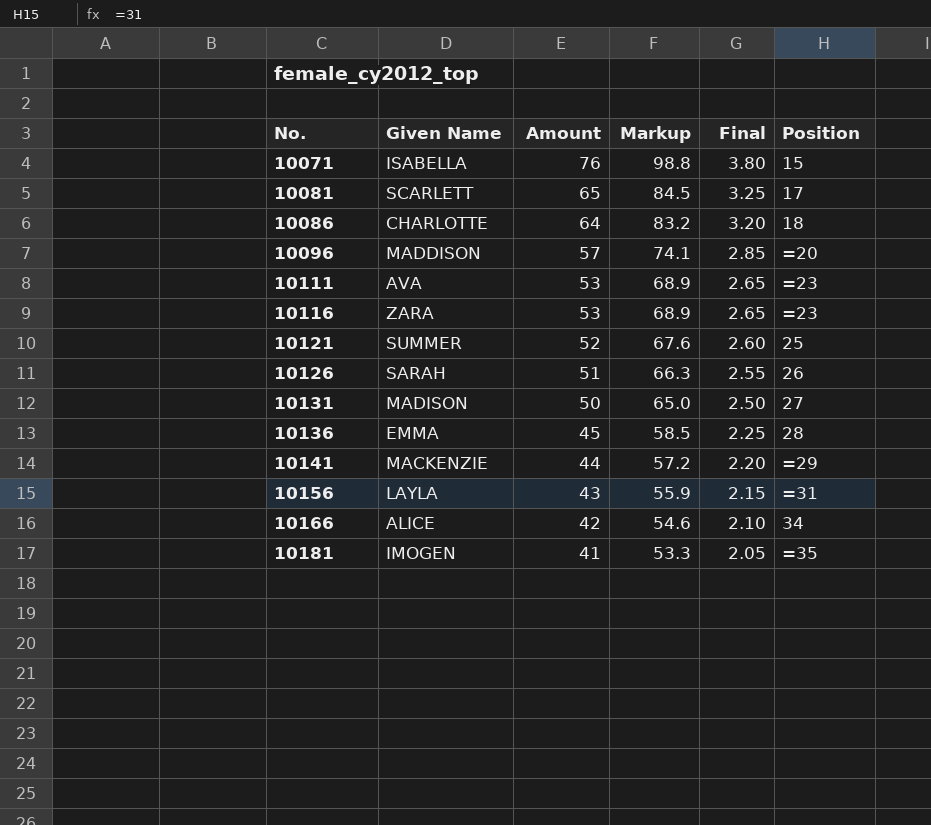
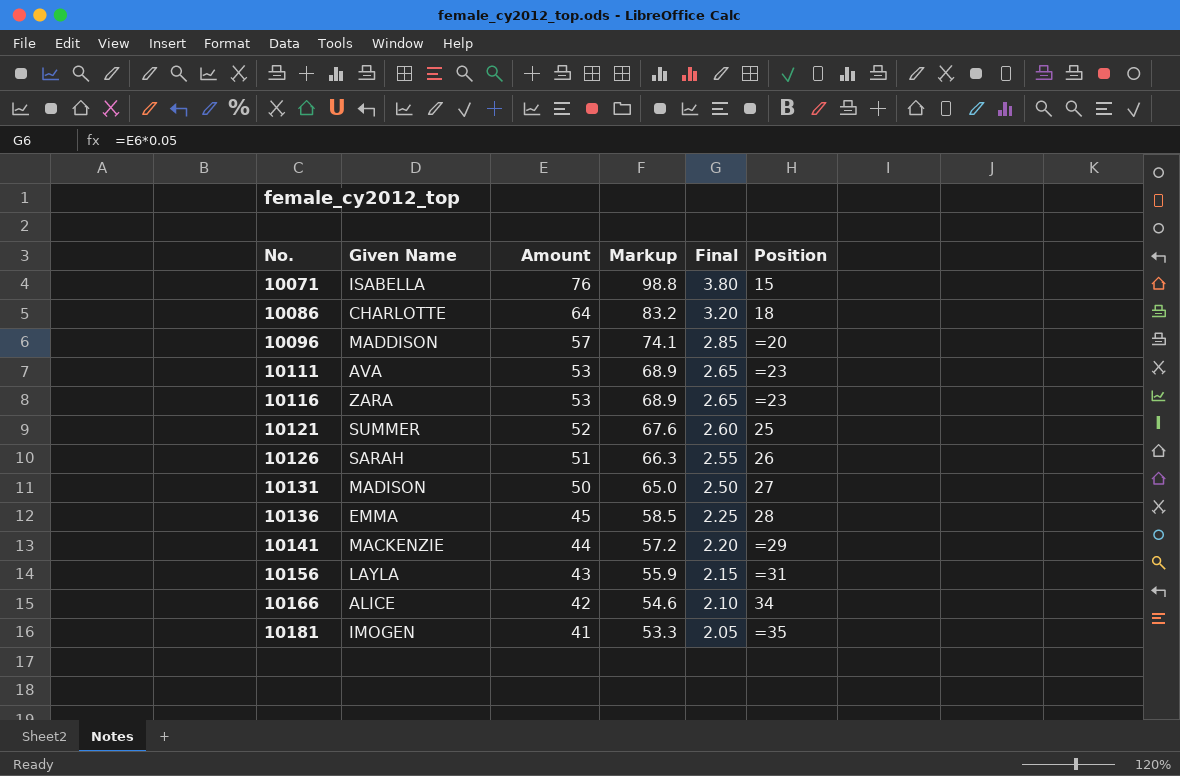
row 10081: SCARLETT | 65 | 84.5 | 3.25 | 17 -> none

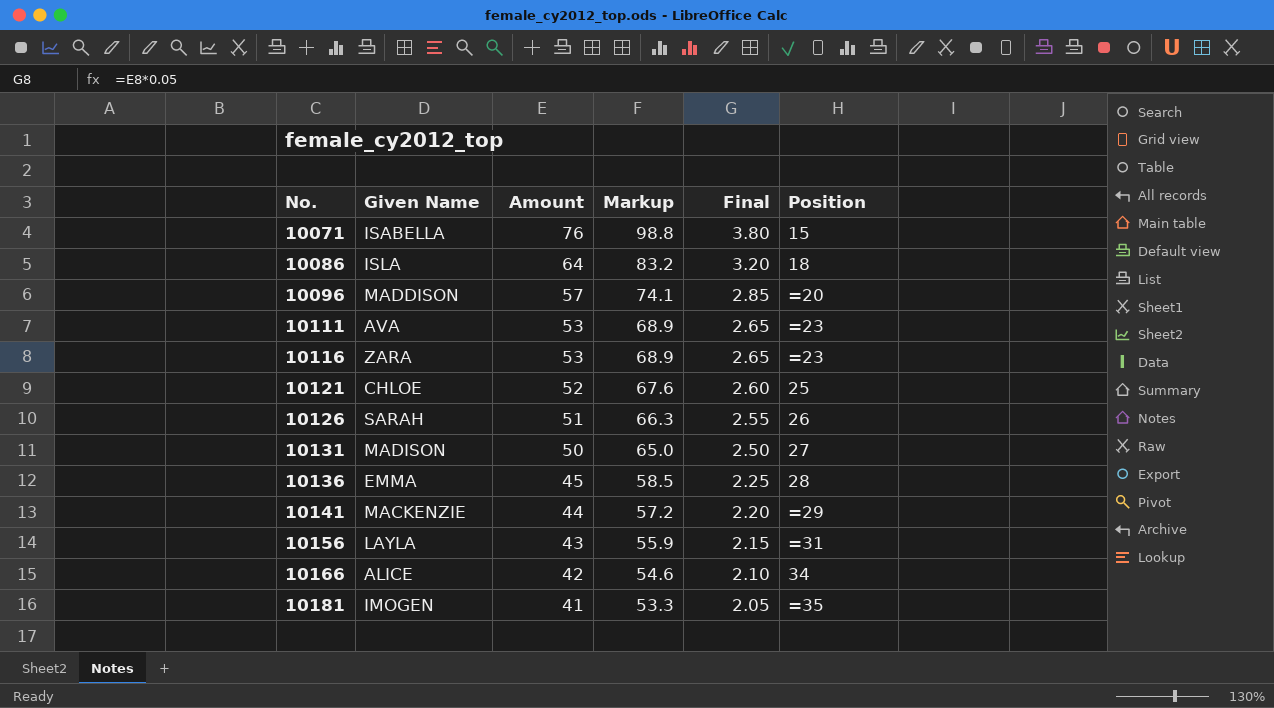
10086 | Given Name: CHARLOTTE -> ISLA
10121 | Given Name: SUMMER -> CHLOE

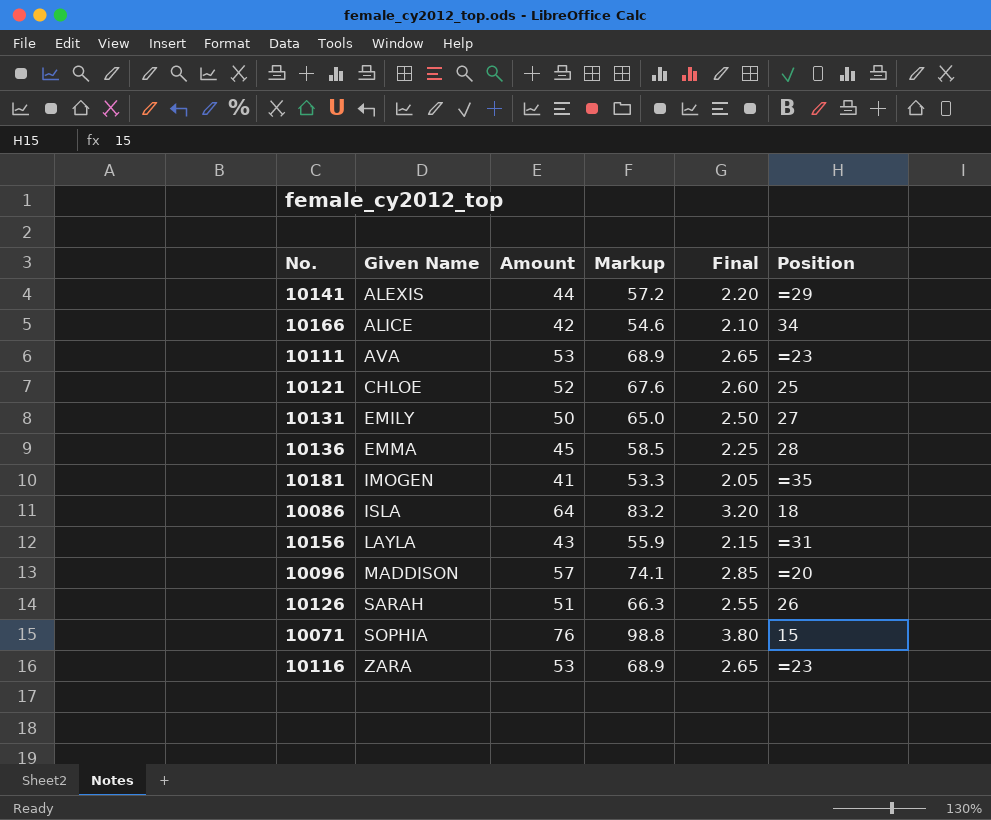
row order: No. ascending -> Given Name ascending
10141 | Given Name: MACKENZIE -> ALEXIS
10131 | Given Name: MADISON -> EMILY
10071 | Given Name: ISABELLA -> SOPHIA

